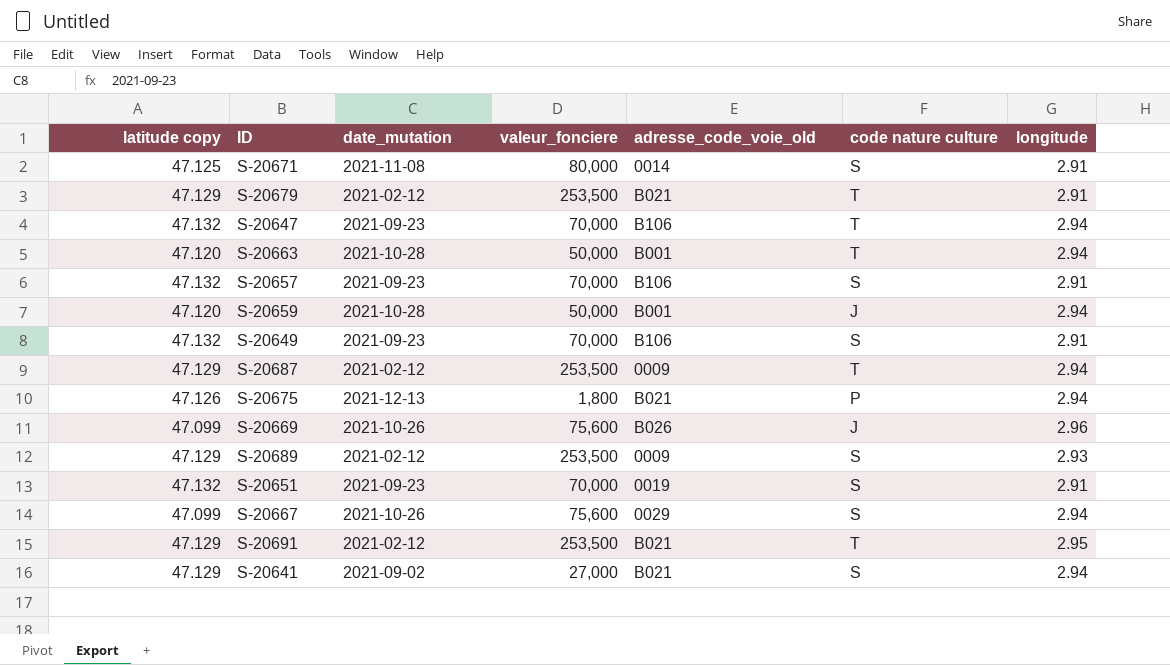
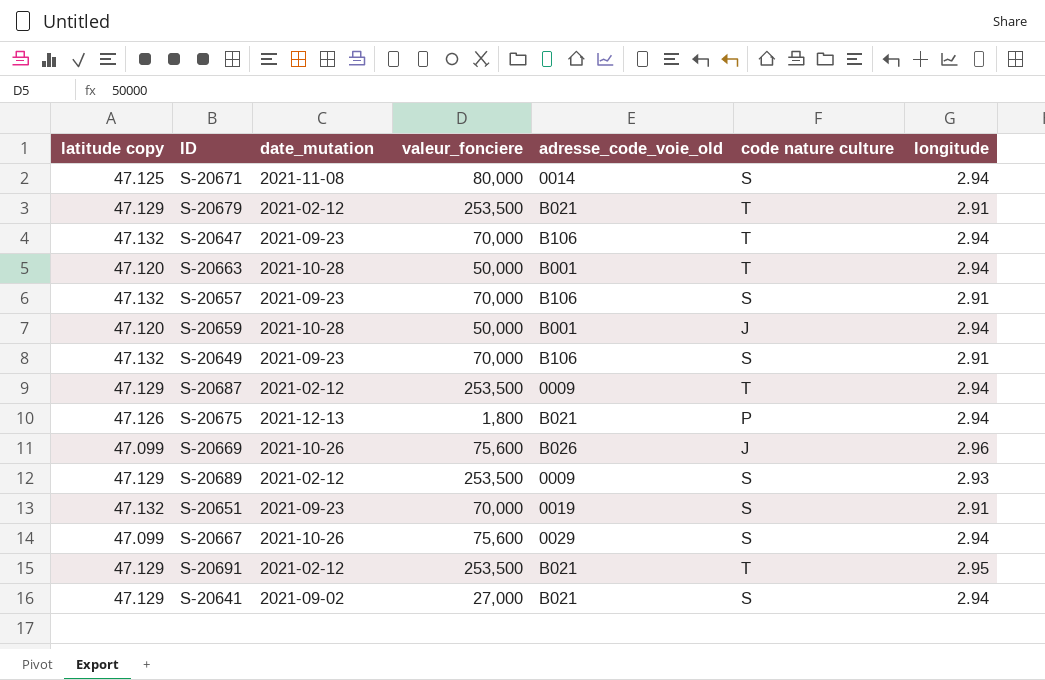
S-20671 | longitude: 2.91 -> 2.94

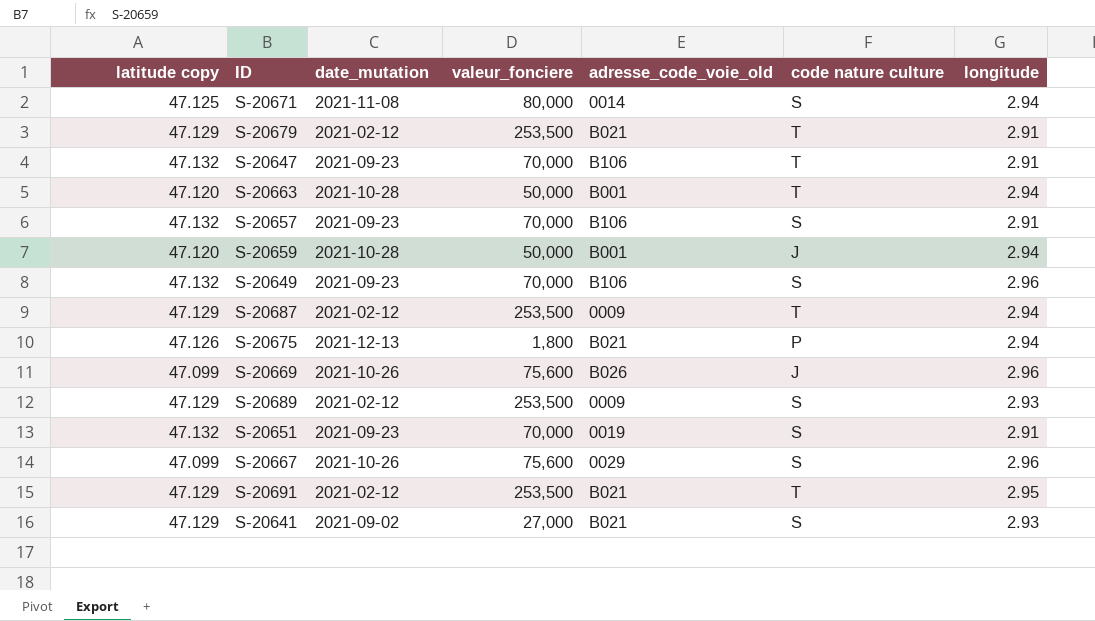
S-20647 | longitude: 2.94 -> 2.91
S-20649 | longitude: 2.91 -> 2.96
S-20667 | longitude: 2.94 -> 2.96
S-20641 | longitude: 2.94 -> 2.93

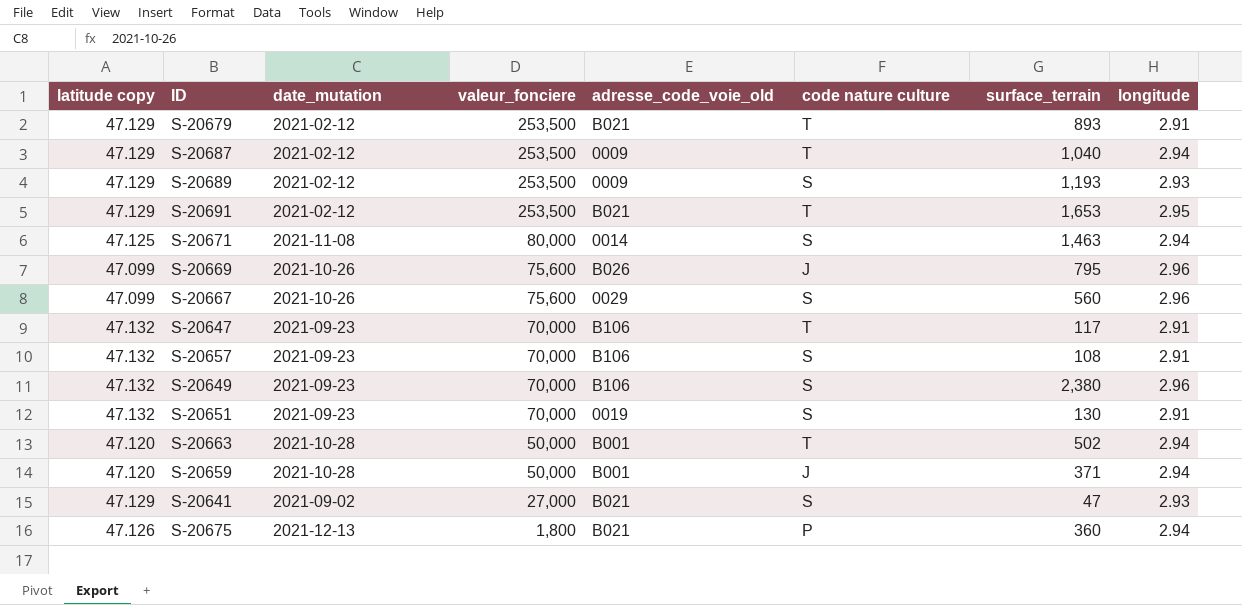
row order: none -> valeur_fonciere descending
column surface_terrain | position: none -> 7

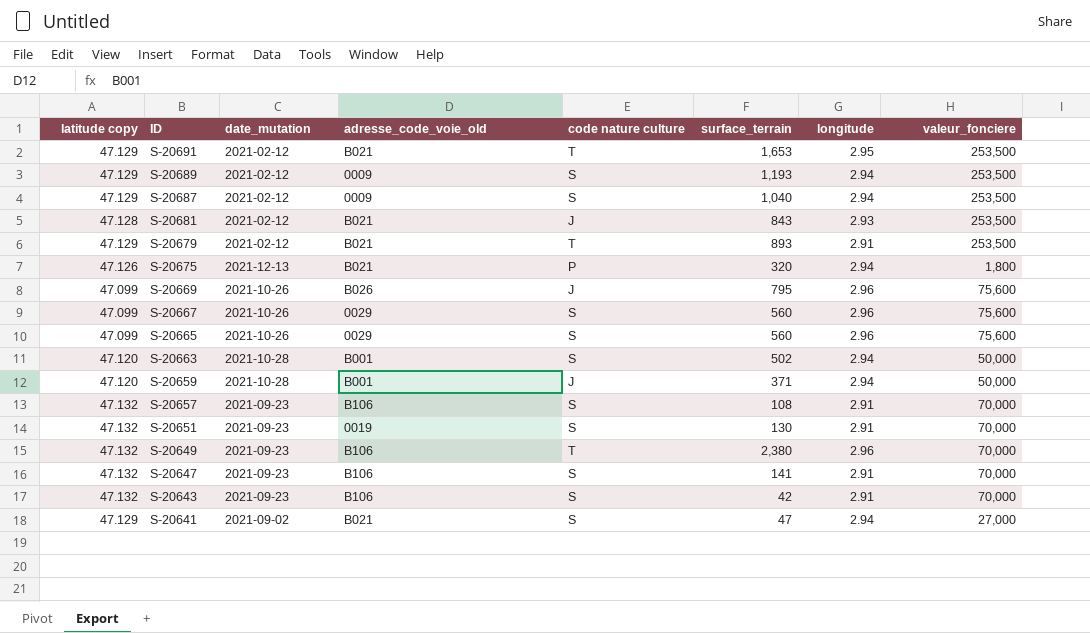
row order: valeur_fonciere descending -> ID descending
column valeur_fonciere | position: 4 -> 8
row S-20671: 47.125 | 2021-11-08 | 80,000 | 0014 | S | 1,463 | 2.94 -> none
S-20689 | longitude: 2.93 -> 2.94
S-20687 | code nature culture: T -> S
row S-20681: none -> 47.128 | 2021-02-12 | B021 | J | 843 | 2.93 | 253,500
S-20675 | surface_terrain: 360 -> 320
row S-20665: none -> 47.099 | 2021-10-26 | 0029 | S | 560 | 2.96 | 75,600
S-20663 | code nature culture: T -> S
S-20649 | code nature culture: S -> T
S-20647 | code nature culture: T -> S
S-20647 | surface_terrain: 117 -> 141
row S-20643: none -> 47.132 | 2021-09-23 | B106 | S | 42 | 2.91 | 70,000
S-20641 | longitude: 2.93 -> 2.94

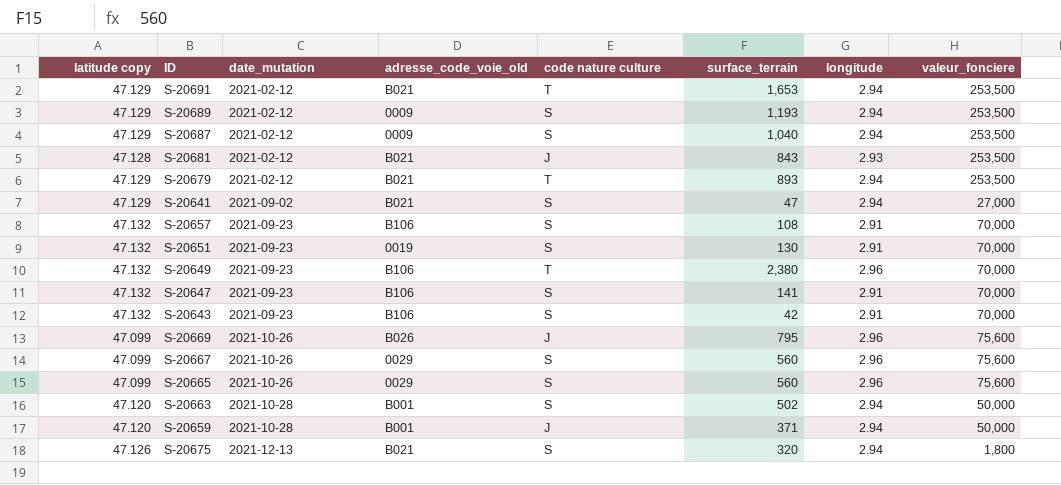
row order: ID descending -> date_mutation ascending
S-20691 | longitude: 2.95 -> 2.94
S-20679 | longitude: 2.91 -> 2.94
S-20675 | code nature culture: P -> S

